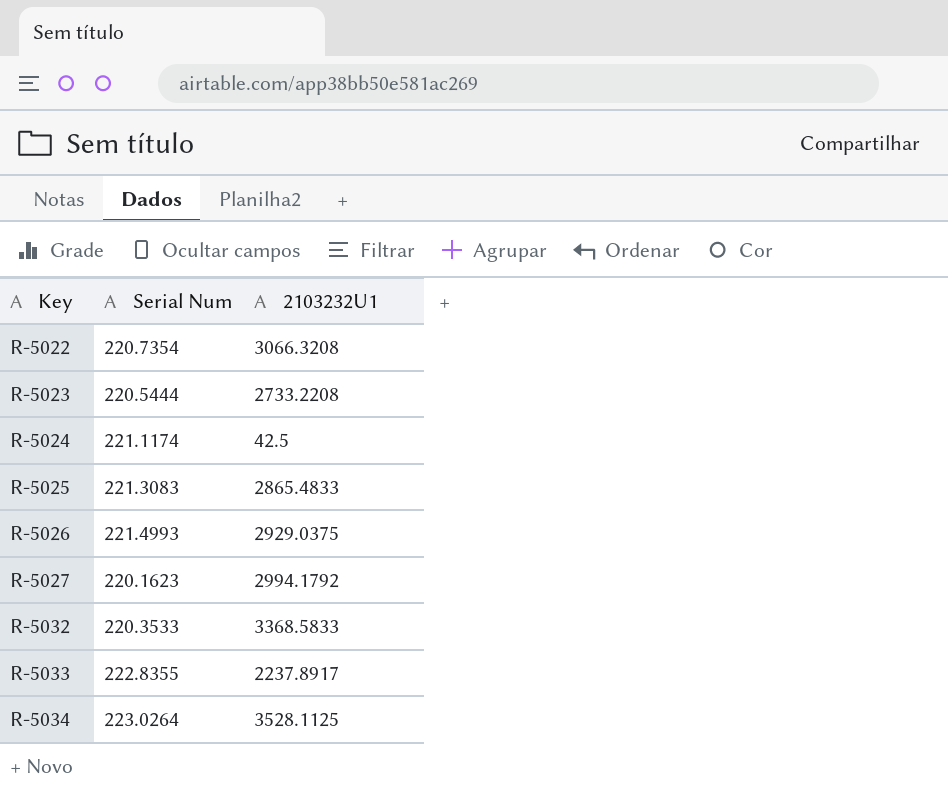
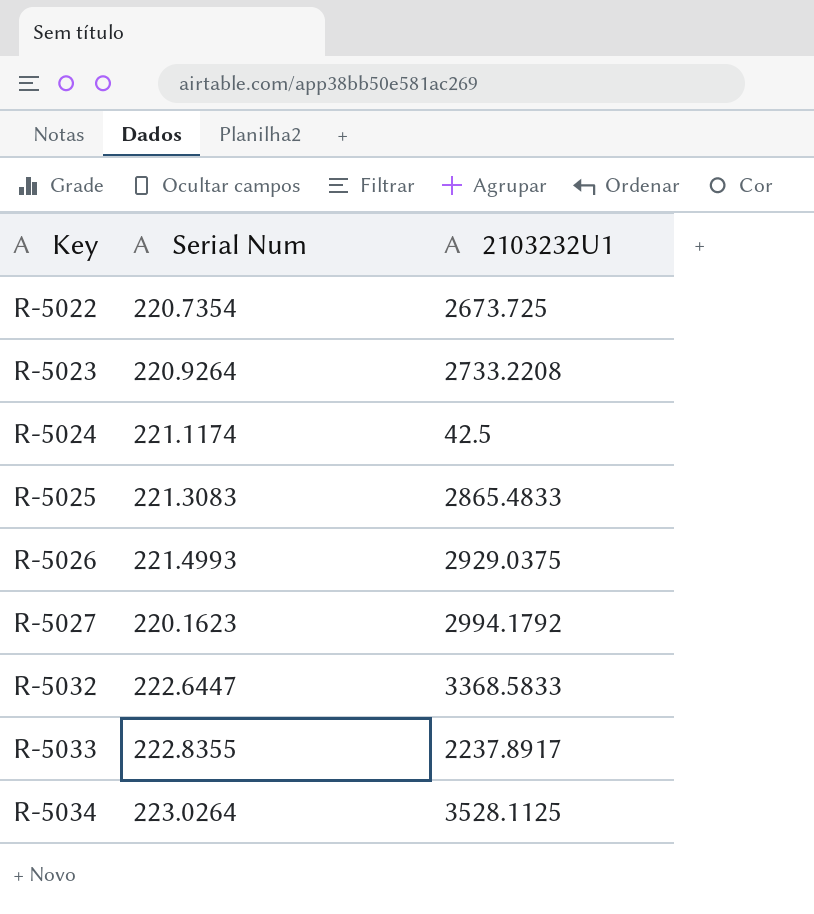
R-5022 | 2103232U1: 3066.3208 -> 2673.725
R-5023 | Serial Num: 220.5444 -> 220.9264
R-5032 | Serial Num: 220.3533 -> 222.6447

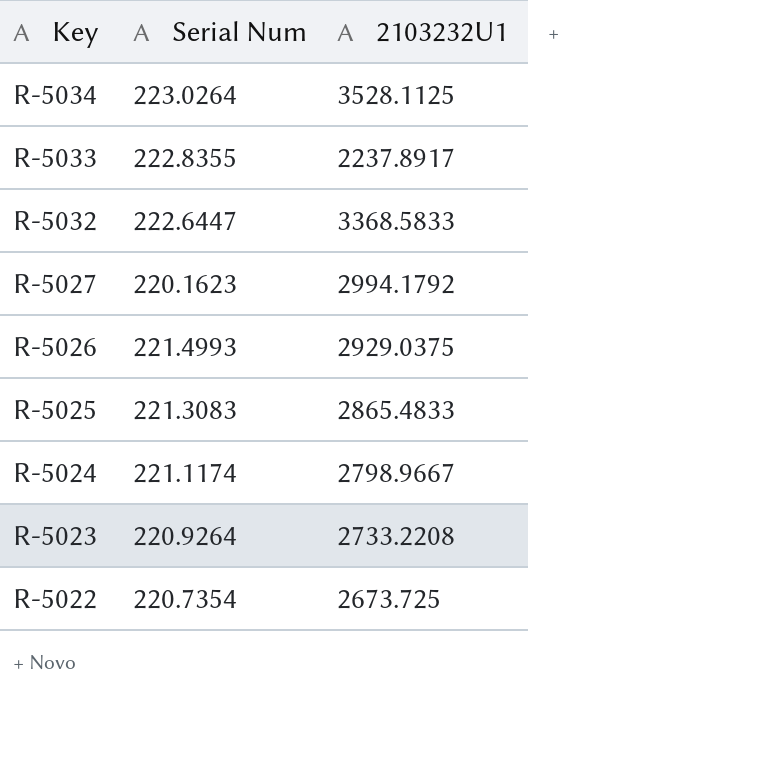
row order: Key ascending -> Key descending
R-5024 | 2103232U1: 42.5 -> 2798.9667

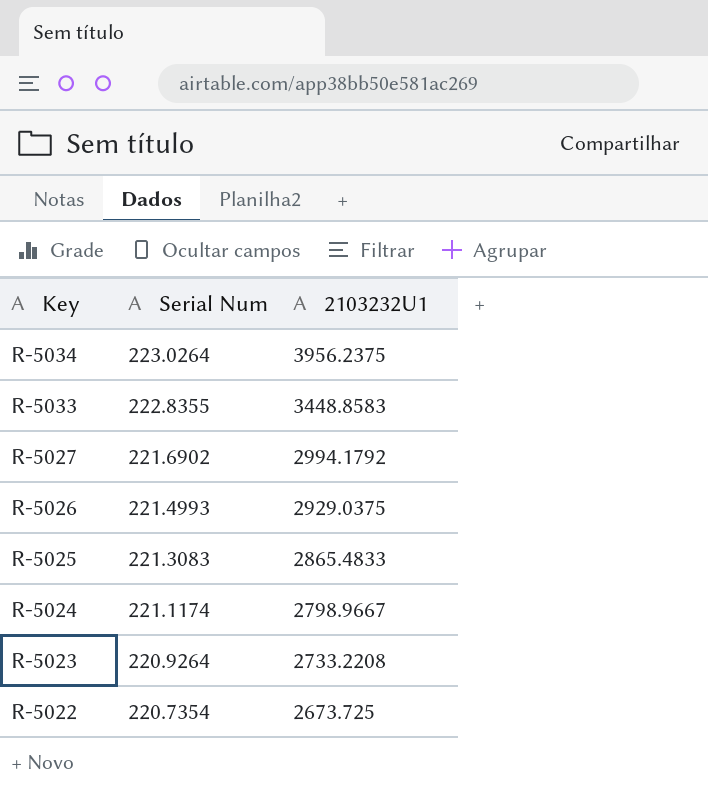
row R-5032: 222.6447 | 3368.5833 -> none
R-5034 | 2103232U1: 3528.1125 -> 3956.2375
R-5033 | 2103232U1: 2237.8917 -> 3448.8583
R-5027 | Serial Num: 220.1623 -> 221.6902

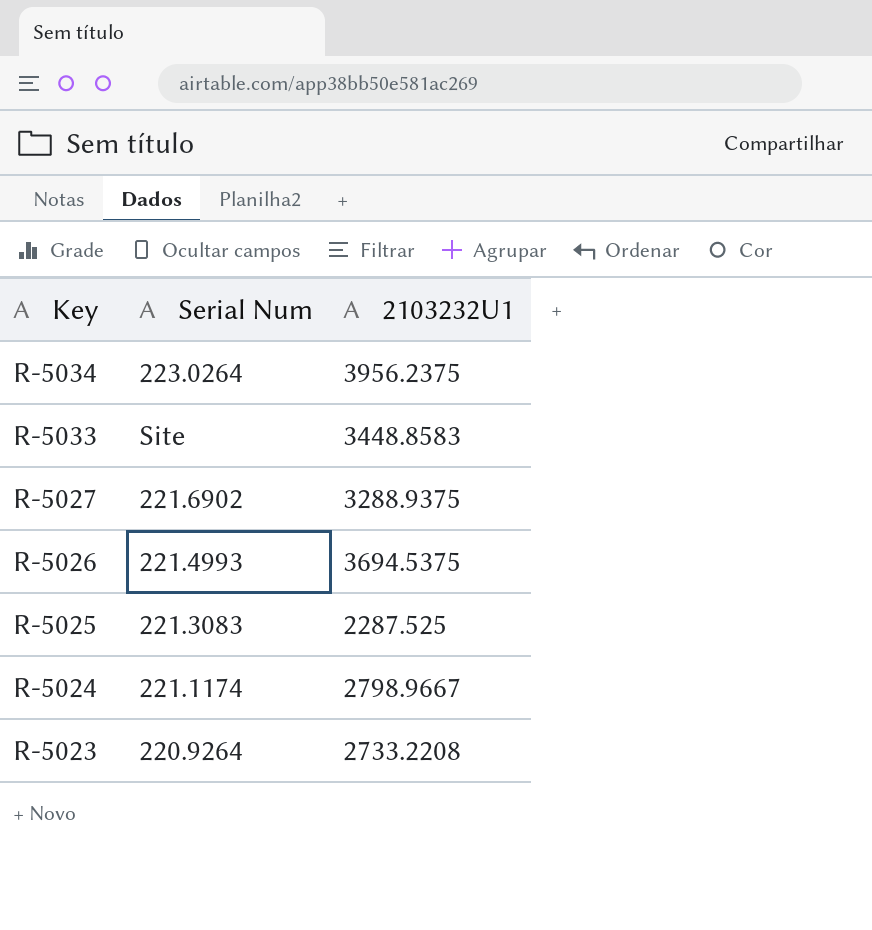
row R-5022: 220.7354 | 2673.725 -> none
R-5033 | Serial Num: 222.8355 -> Site
R-5027 | 2103232U1: 2994.1792 -> 3288.9375
R-5026 | 2103232U1: 2929.0375 -> 3694.5375
R-5025 | 2103232U1: 2865.4833 -> 2287.525

